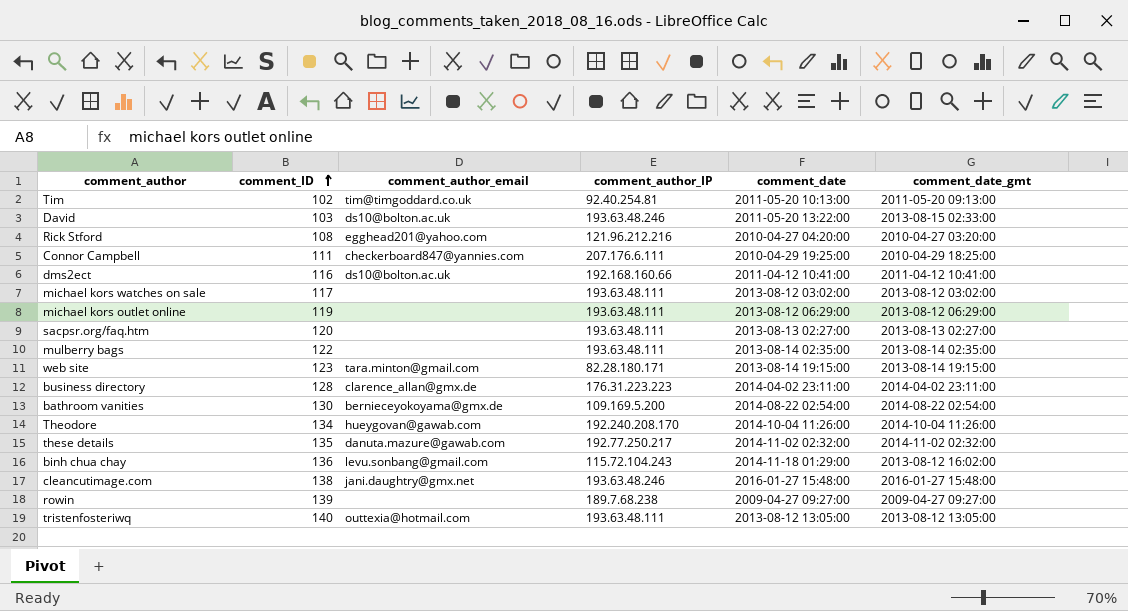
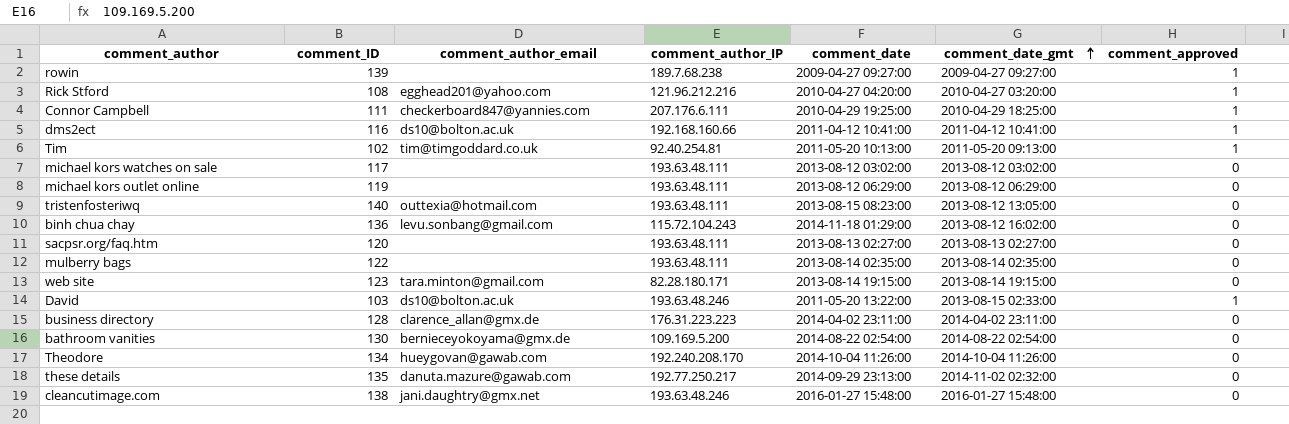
row order: comment_ID ascending -> comment_date_gmt ascending
column comment_approved | position: none -> 7
tristenfosteriwq | comment_date: 2013-08-12 13:05:00 -> 2013-08-15 08:23:00
these details | comment_date: 2014-11-02 02:32:00 -> 2014-09-29 23:13:00

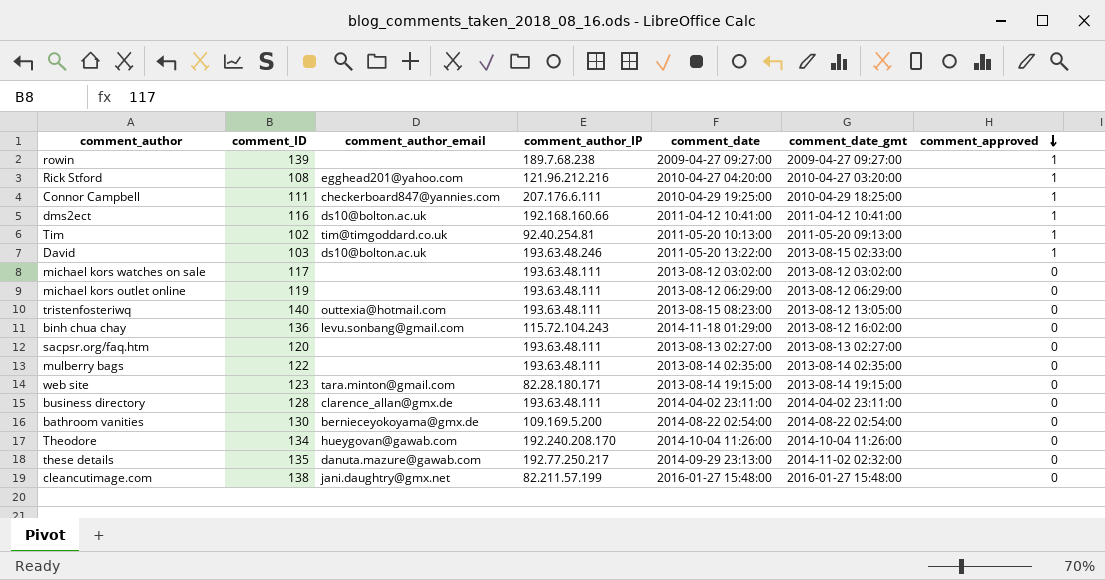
row order: comment_date_gmt ascending -> comment_approved descending
business directory | comment_author_IP: 176.31.223.223 -> 193.63.48.111
cleancutimage.com | comment_author_IP: 193.63.48.246 -> 82.211.57.199

